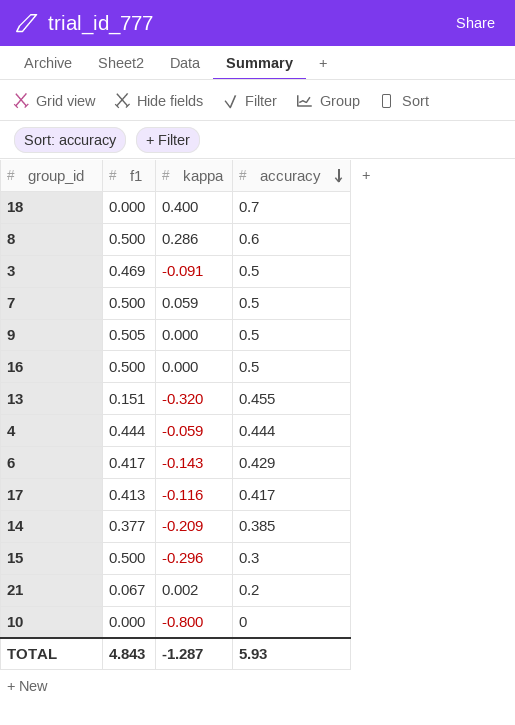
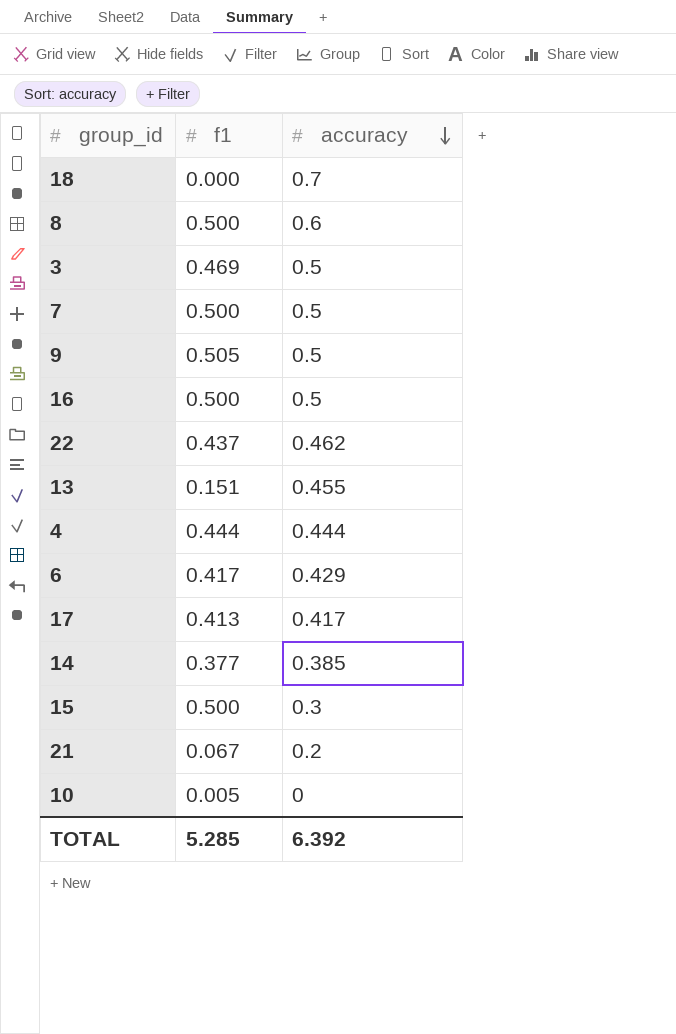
column kappa | position: 3 -> none
row 22: none -> 0.437 | 0.462
10 | f1: 0.000 -> 0.005
TOTAL | f1: 4.843 -> 5.285
TOTAL | accuracy: 5.93 -> 6.392

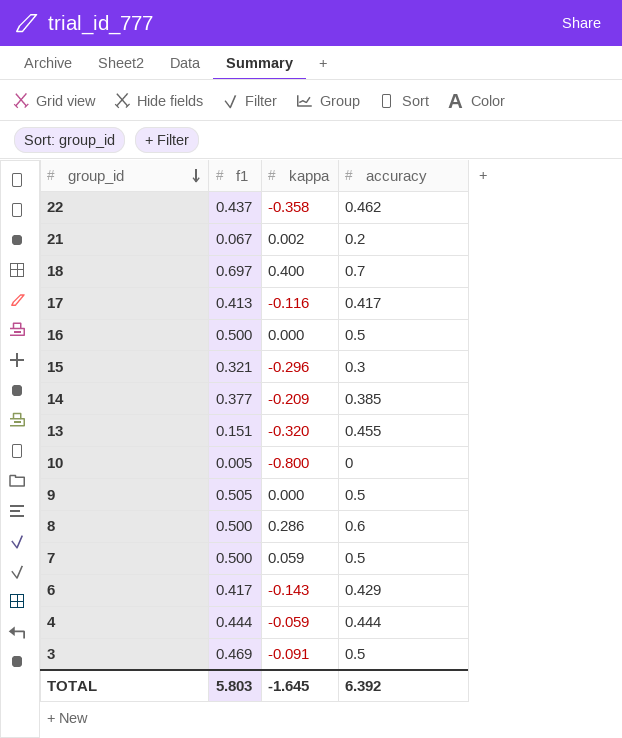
row order: accuracy descending -> group_id descending
column kappa | position: none -> 3
18 | f1: 0.000 -> 0.697
15 | f1: 0.500 -> 0.321
TOTAL | f1: 5.285 -> 5.803

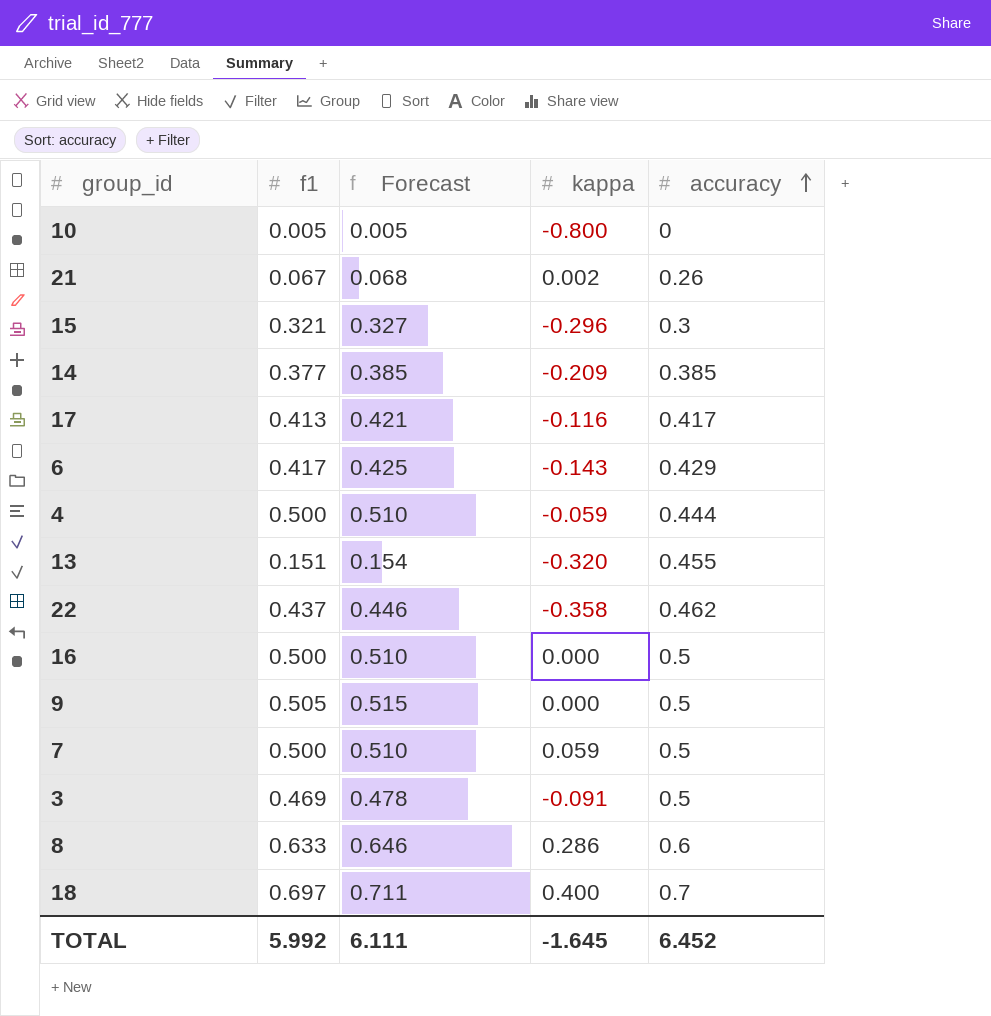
row order: group_id descending -> accuracy ascending
column Forecast | formula: none -> [f1] * 1.02
21 | accuracy: 0.2 -> 0.26
4 | f1: 0.444 -> 0.500
8 | f1: 0.500 -> 0.633
TOTAL | f1: 5.803 -> 5.992
TOTAL | accuracy: 6.392 -> 6.452

